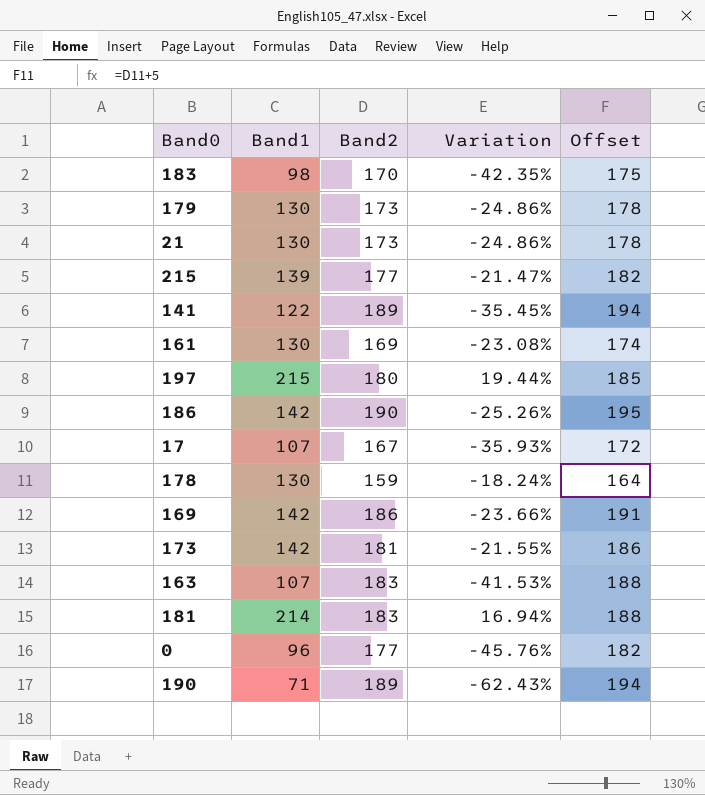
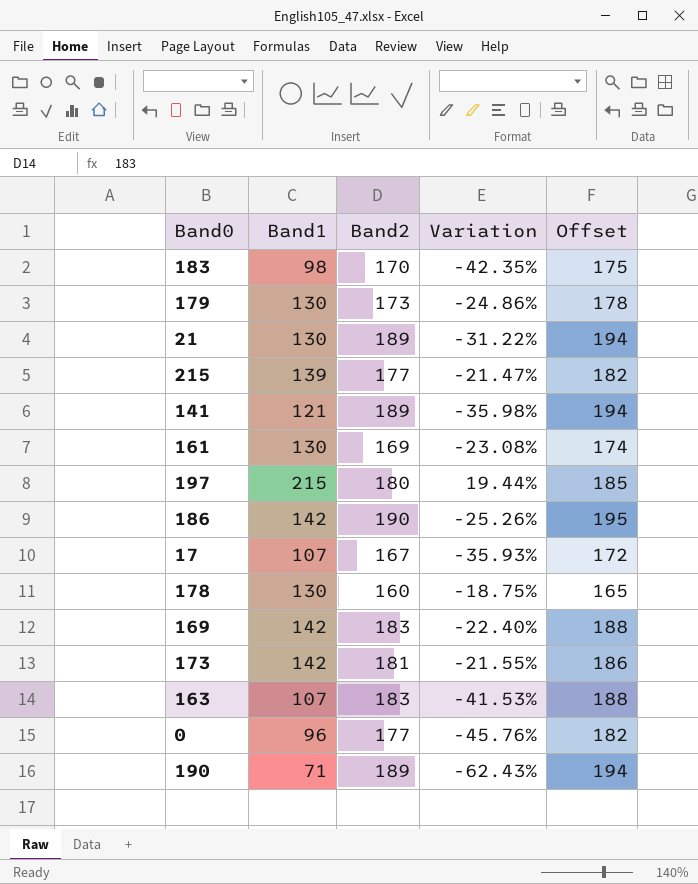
row 181: 214 | 183 | 16.94% | 188 -> none
21 | Band2: 173 -> 189
21 | Variation: -24.86% -> -31.22%
21 | Offset: 178 -> 194
141 | Band1: 122 -> 121
141 | Variation: -35.45% -> -35.98%
178 | Band2: 159 -> 160
178 | Variation: -18.24% -> -18.75%
178 | Offset: 164 -> 165
169 | Band2: 186 -> 183
169 | Variation: -23.66% -> -22.40%
169 | Offset: 191 -> 188

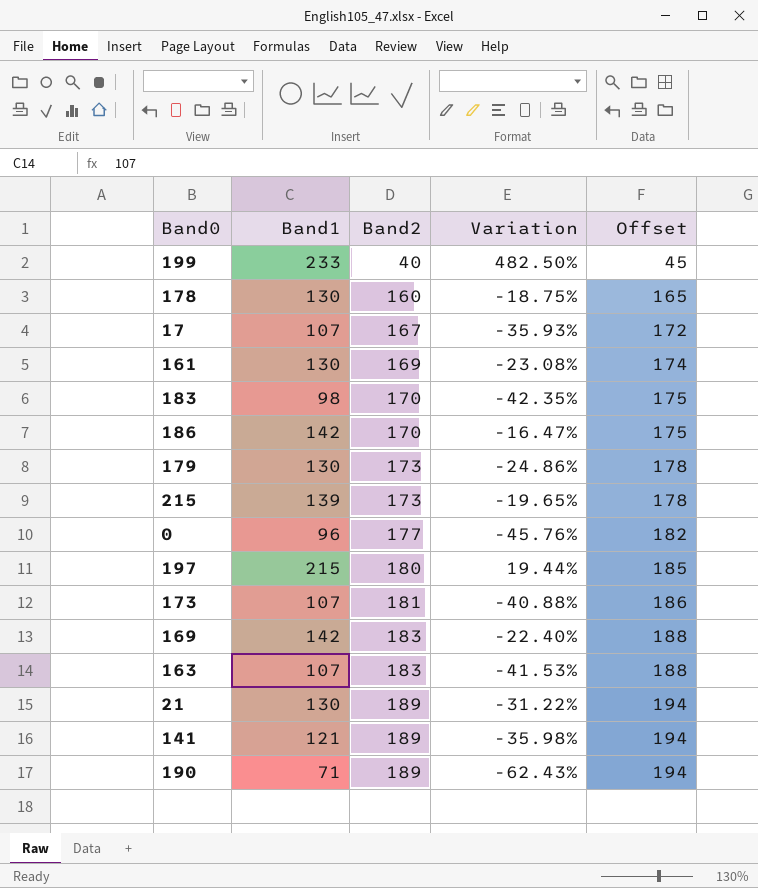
row order: none -> Band2 ascending
row 199: none -> 233 | 40 | 482.50% | 45
186 | Band2: 190 -> 170
186 | Variation: -25.26% -> -16.47%
186 | Offset: 195 -> 175
215 | Band2: 177 -> 173
215 | Variation: -21.47% -> -19.65%
215 | Offset: 182 -> 178
173 | Band1: 142 -> 107
173 | Variation: -21.55% -> -40.88%

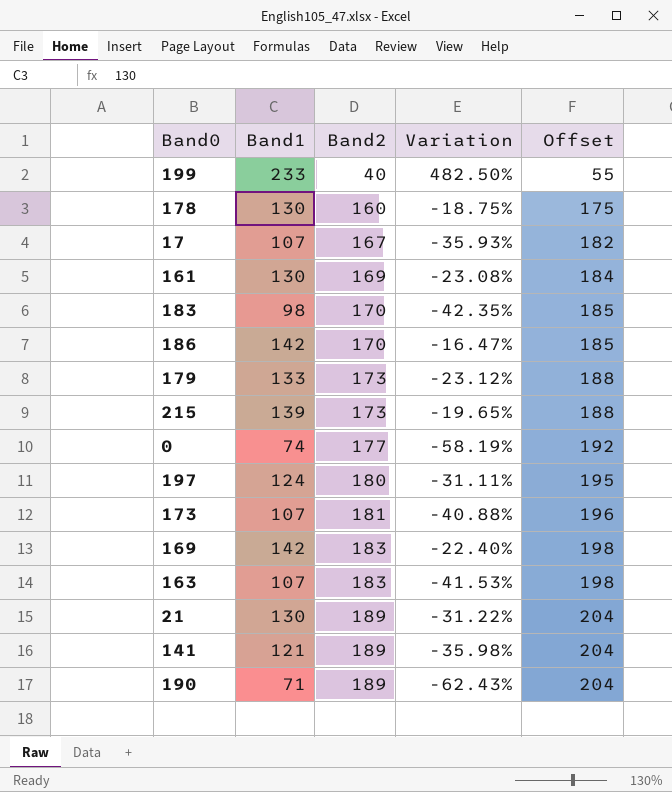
column Offset | formula: [Band2] + 5 -> [Band2] + 15
179 | Band1: 130 -> 133
179 | Variation: -24.86% -> -23.12%
0 | Band1: 96 -> 74
0 | Variation: -45.76% -> -58.19%
197 | Band1: 215 -> 124
197 | Variation: 19.44% -> -31.11%

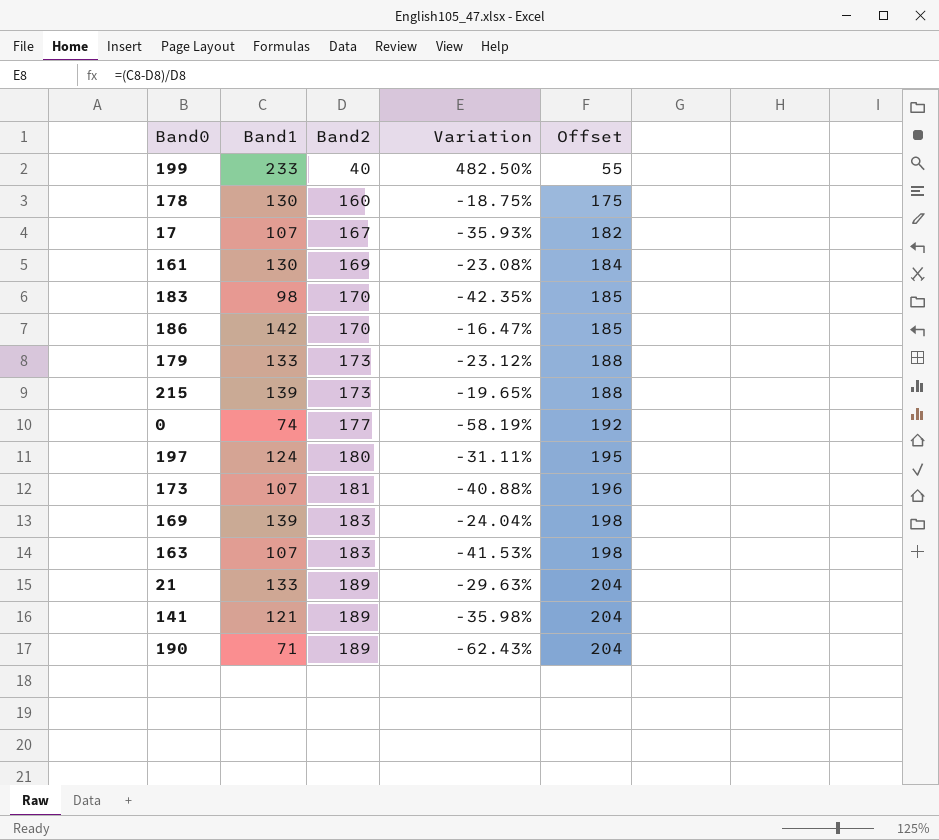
169 | Band1: 142 -> 139
169 | Variation: -22.40% -> -24.04%
21 | Band1: 130 -> 133
21 | Variation: -31.22% -> -29.63%

